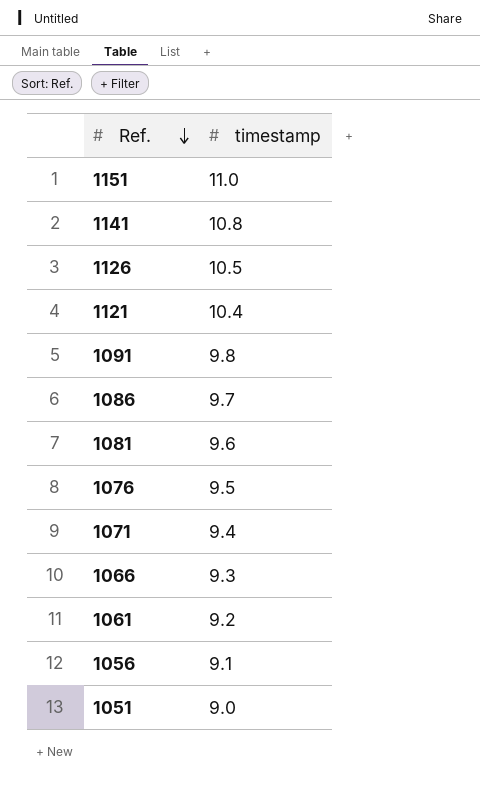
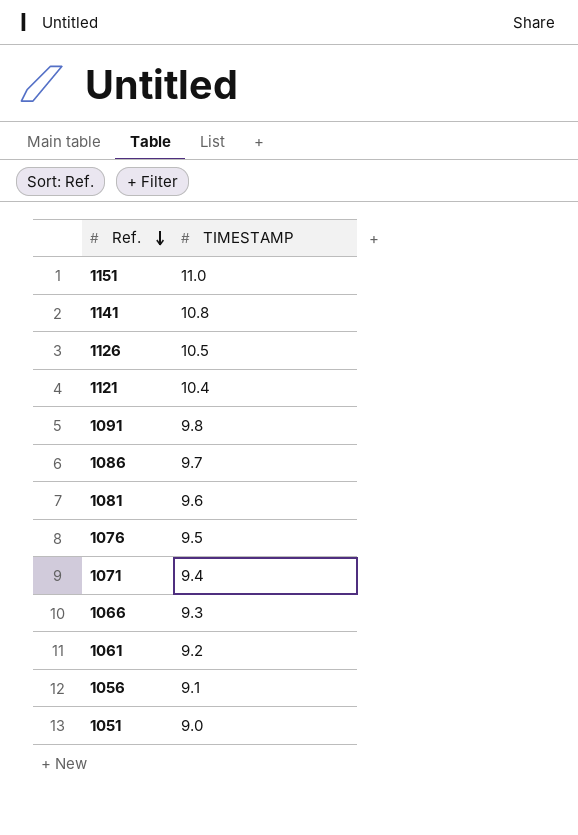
column name: timestamp -> TIMESTAMP

